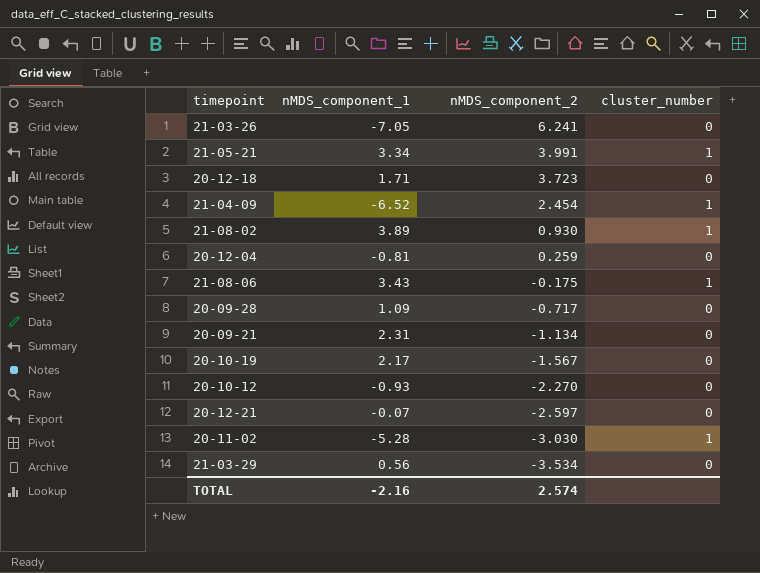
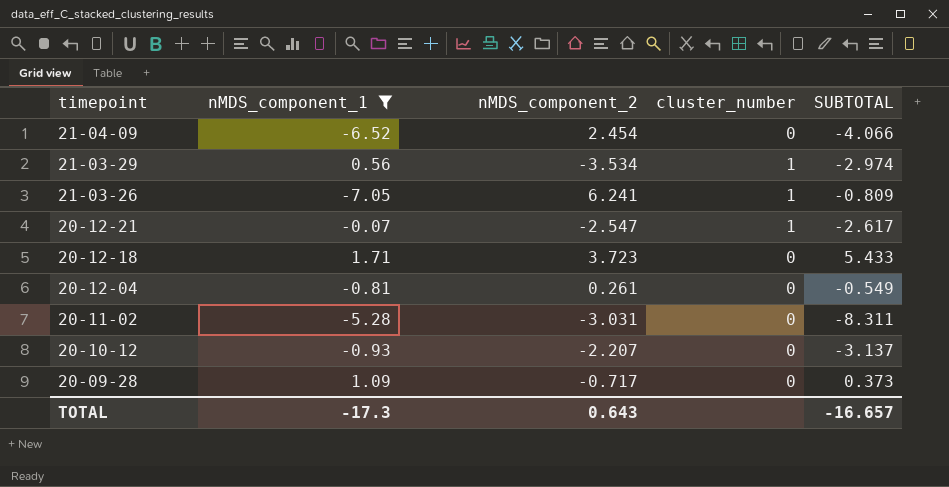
filter: none -> nMDS_component_1 <= 1.71
row order: nMDS_component_2 descending -> timepoint descending
column SUBTOTAL | formula: none -> [nMDS_component_1] + [nMDS_component_2]
21-04-09 | cluster_number: 1 -> 0
21-03-29 | cluster_number: 0 -> 1
21-03-26 | cluster_number: 0 -> 1
20-12-21 | nMDS_component_2: -2.597 -> -2.547
20-12-21 | cluster_number: 0 -> 1
20-12-04 | nMDS_component_2: 0.259 -> 0.261
20-11-02 | nMDS_component_2: -3.030 -> -3.031
20-11-02 | cluster_number: 1 -> 0
20-10-12 | nMDS_component_2: -2.270 -> -2.207
TOTAL | nMDS_component_1: -2.16 -> -17.3
TOTAL | nMDS_component_2: 2.574 -> 0.643

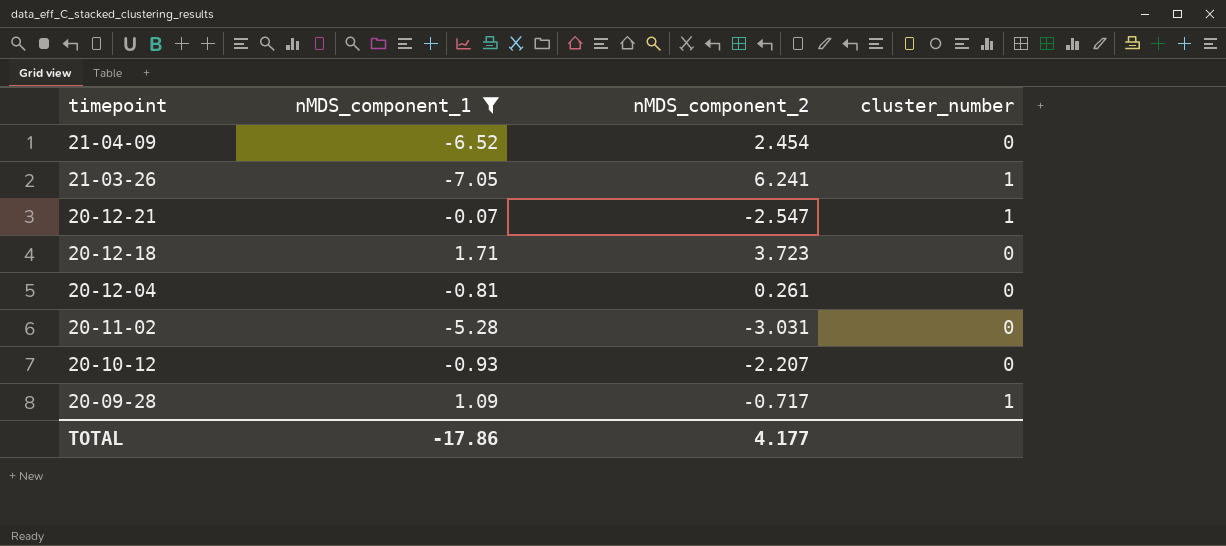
column SUBTOTAL | formula: [nMDS_component_1] + [nMDS_component_2] -> none
row 21-03-29: 0.56 | -3.534 | 1 | -2.974 -> none
20-09-28 | cluster_number: 0 -> 1
TOTAL | nMDS_component_1: -17.3 -> -17.86
TOTAL | nMDS_component_2: 0.643 -> 4.177

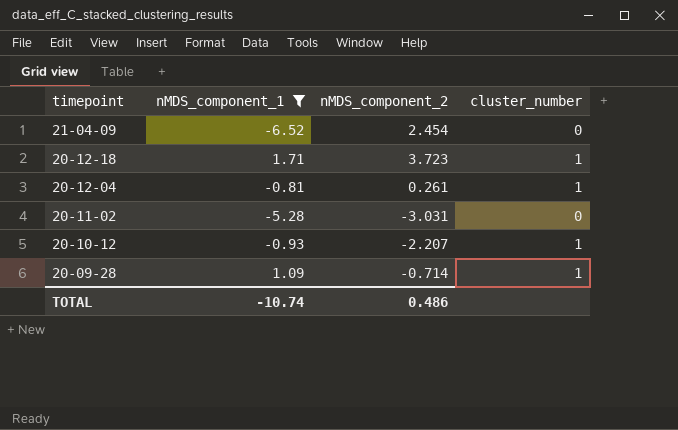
row 21-03-26: -7.05 | 6.241 | 1 -> none
row 20-12-21: -0.07 | -2.547 | 1 -> none
20-12-18 | cluster_number: 0 -> 1
20-12-04 | cluster_number: 0 -> 1
20-10-12 | cluster_number: 0 -> 1
20-09-28 | nMDS_component_2: -0.717 -> -0.714
TOTAL | nMDS_component_1: -17.86 -> -10.74
TOTAL | nMDS_component_2: 4.177 -> 0.486

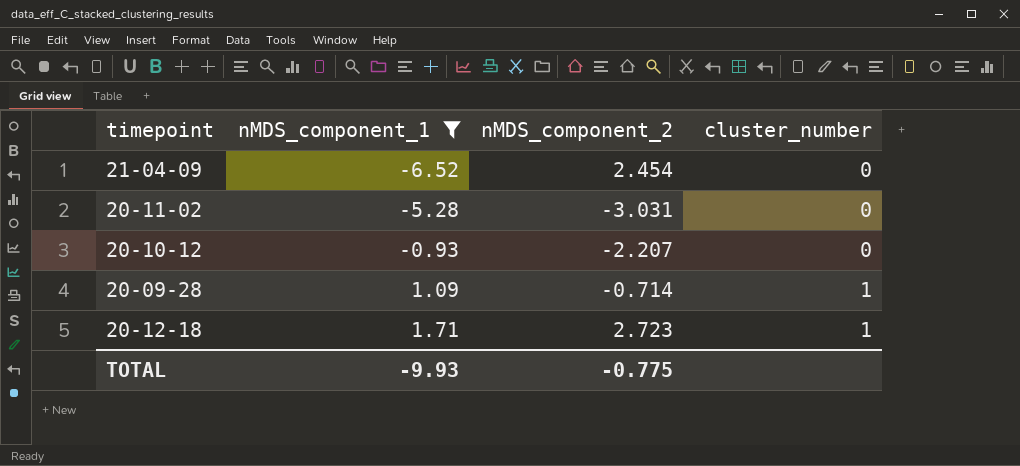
row order: timepoint descending -> nMDS_component_1 ascending
row 20-12-04: -0.81 | 0.261 | 1 -> none
20-10-12 | cluster_number: 1 -> 0
20-12-18 | nMDS_component_2: 3.723 -> 2.723
TOTAL | nMDS_component_1: -10.74 -> -9.93
TOTAL | nMDS_component_2: 0.486 -> -0.775

